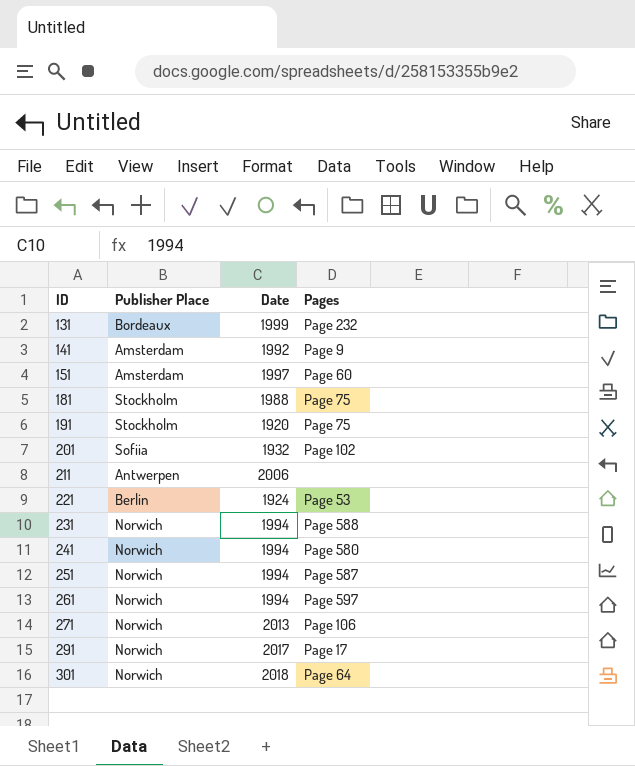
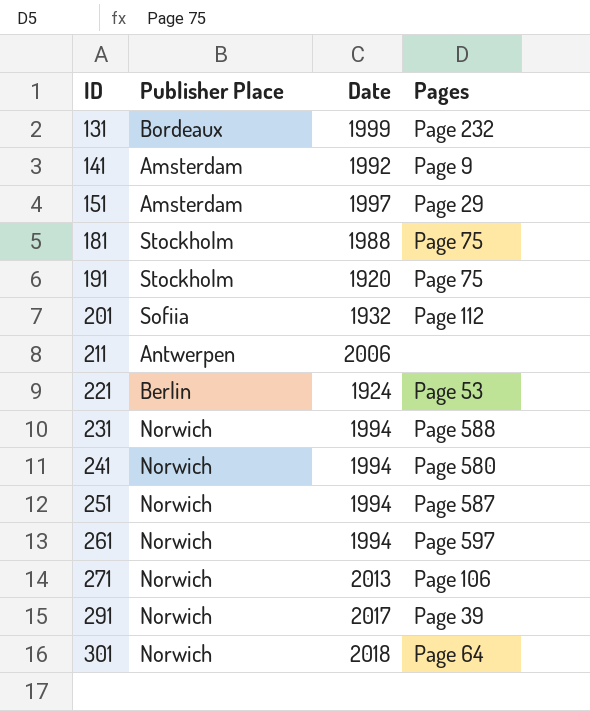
151 | Pages: Page 60 -> Page 29
201 | Pages: Page 102 -> Page 112
291 | Pages: Page 17 -> Page 39

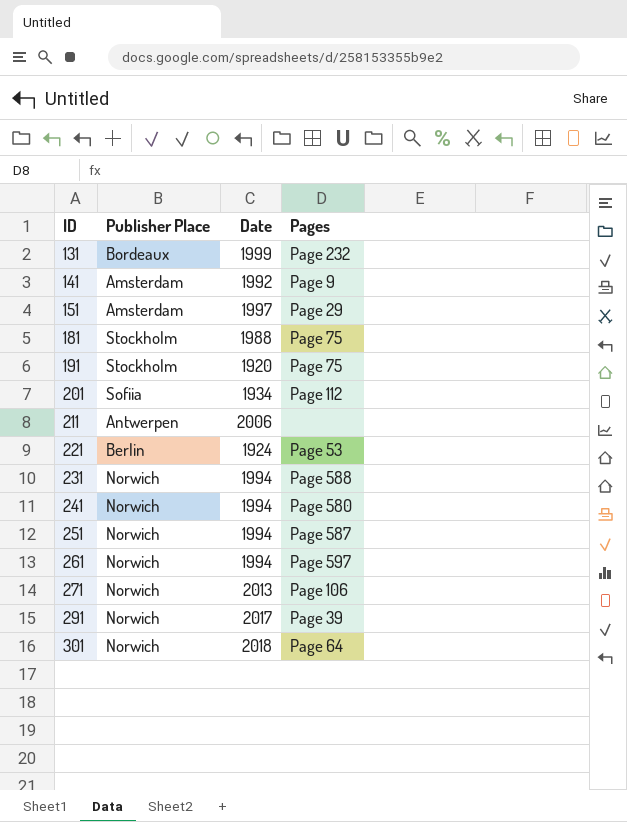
201 | Date: 1932 -> 1934

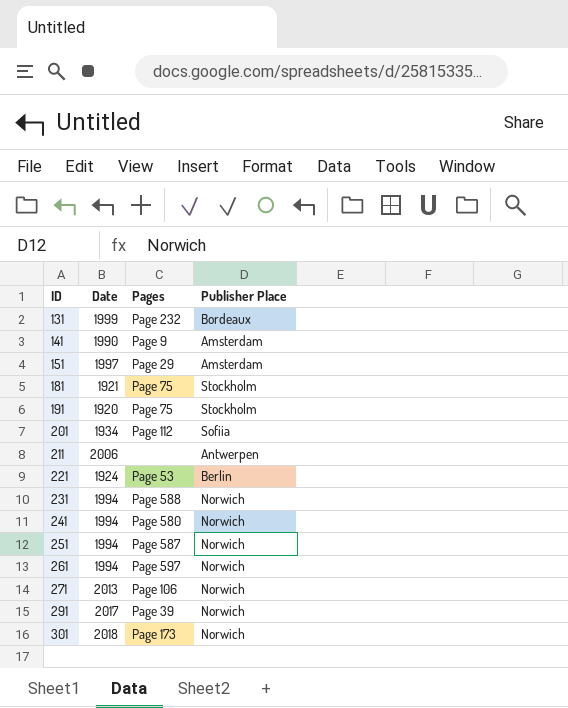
column Publisher Place | position: 2 -> 4
141 | Date: 1992 -> 1990
181 | Date: 1988 -> 1921
301 | Pages: Page 64 -> Page 173

